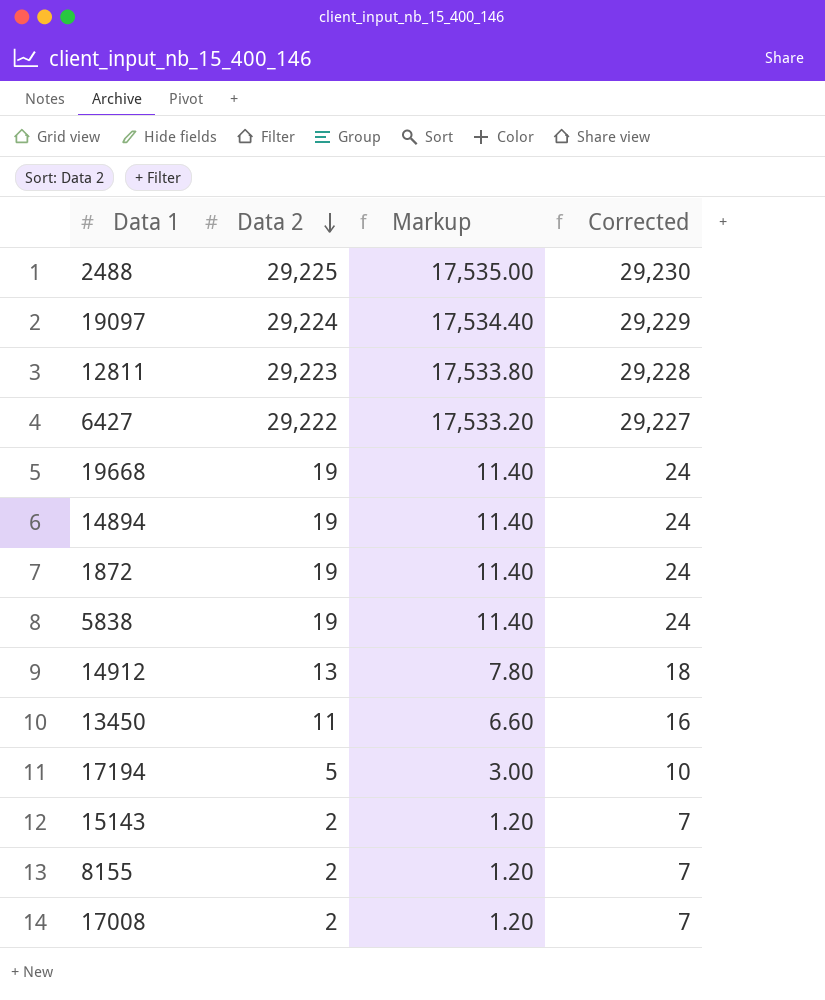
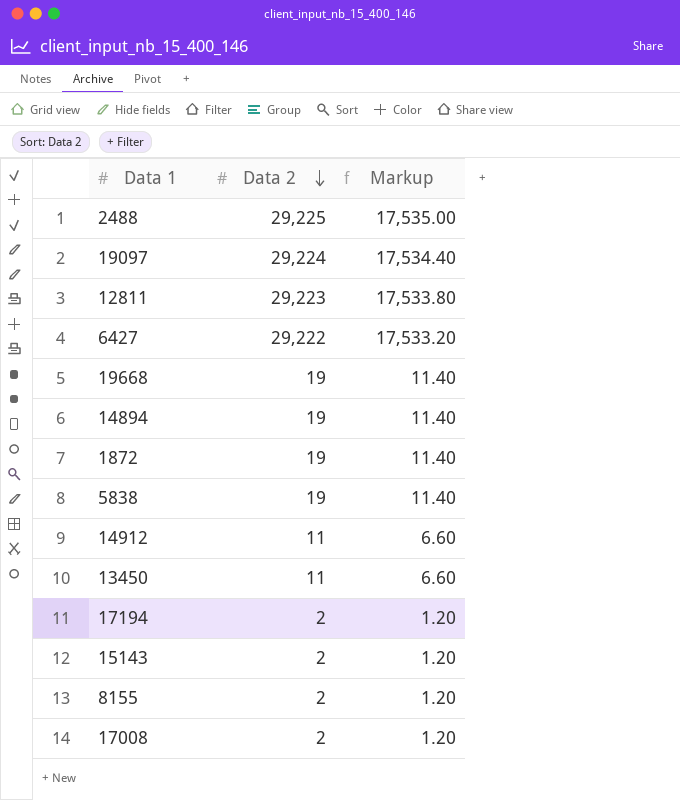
column Corrected | formula: [Data 2] + 5 -> none
14912 | Data 2: 13 -> 11
14912 | Markup: 7.80 -> 6.60
17194 | Data 2: 5 -> 2
17194 | Markup: 3.00 -> 1.20

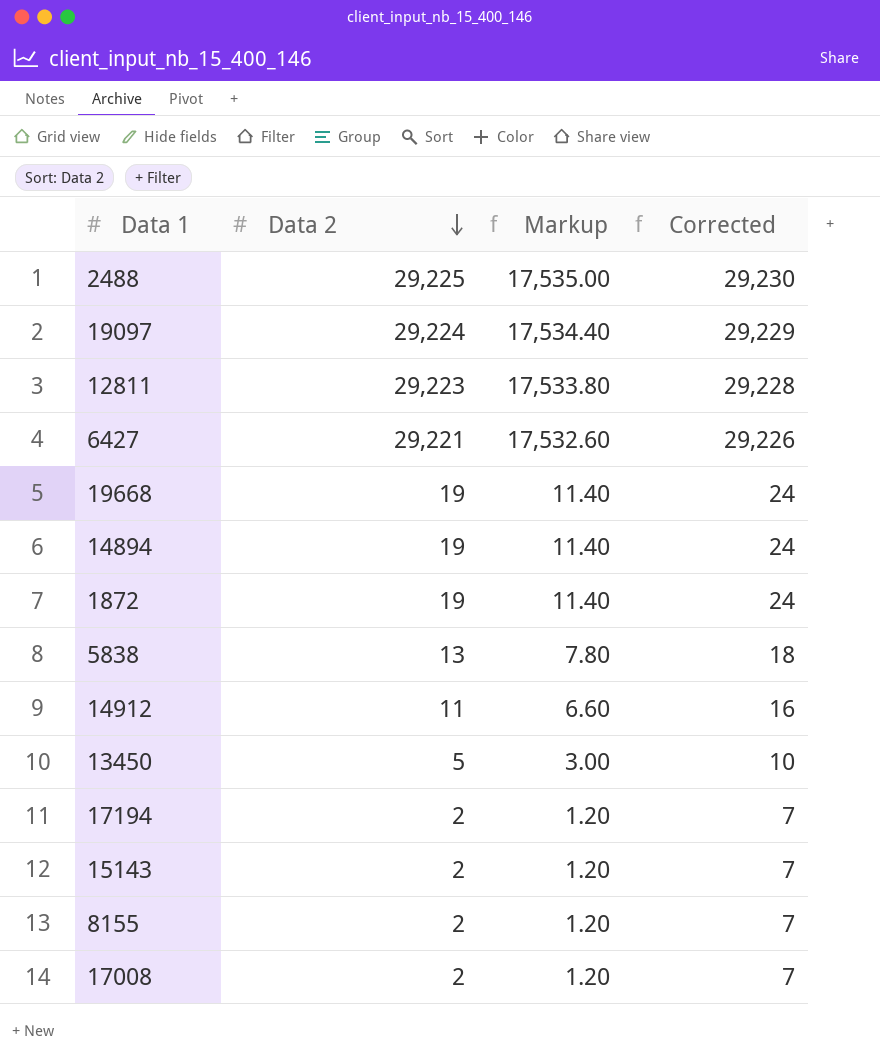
column Corrected | formula: none -> [Data 2] + 5
6427 | Data 2: 29,222 -> 29,221
6427 | Markup: 17,533.20 -> 17,532.60
5838 | Data 2: 19 -> 13
5838 | Markup: 11.40 -> 7.80
13450 | Data 2: 11 -> 5
13450 | Markup: 6.60 -> 3.00

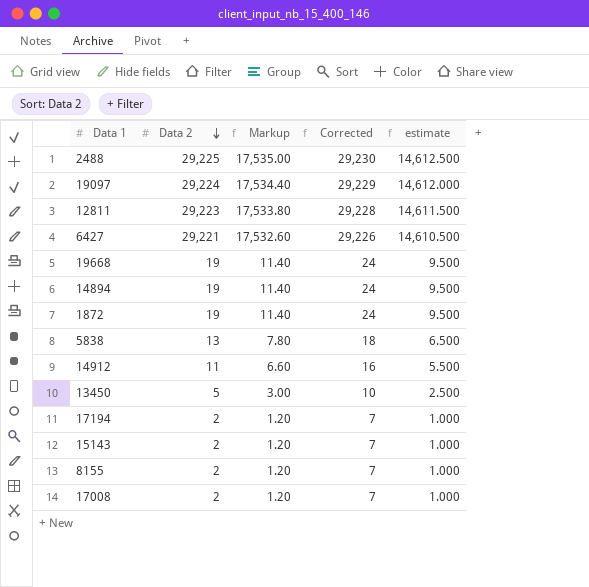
column estimate | formula: none -> [Data 2] * 0.5

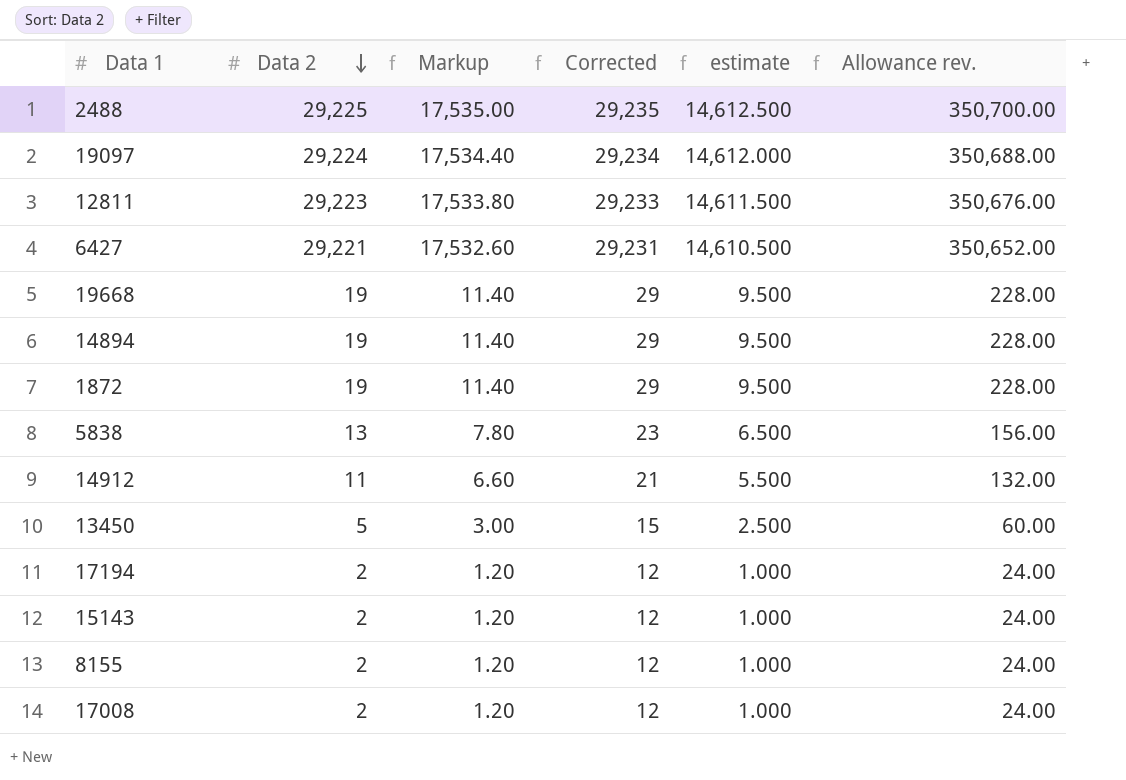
column Corrected | formula: [Data 2] + 5 -> [Data 2] + 10
column Allowance rev. | formula: none -> [Data 2] * 12

